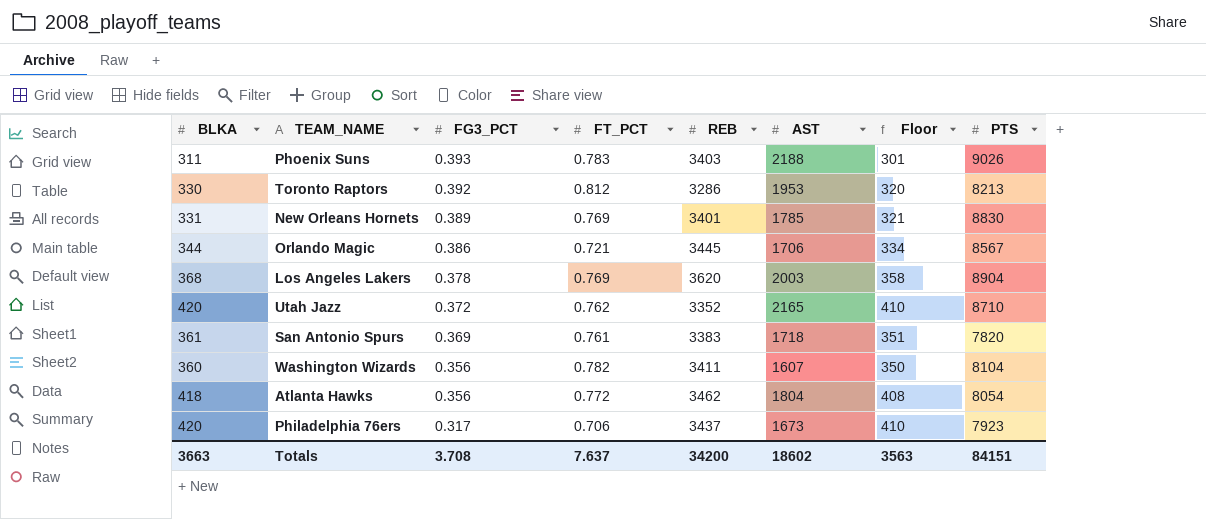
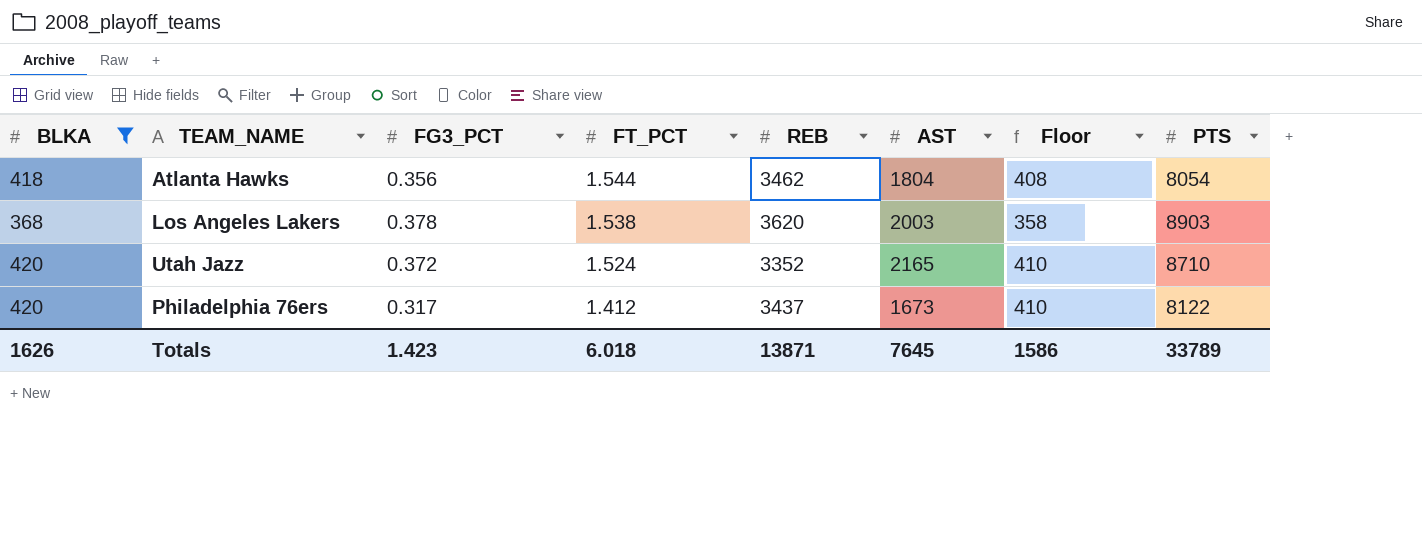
filter: none -> BLKA >= 368
row order: FG3_PCT descending -> FT_PCT descending
Atlanta Hawks | FT_PCT: 0.772 -> 1.544
Los Angeles Lakers | FT_PCT: 0.769 -> 1.538
Los Angeles Lakers | PTS: 8904 -> 8903
Utah Jazz | FT_PCT: 0.762 -> 1.524
Philadelphia 76ers | FT_PCT: 0.706 -> 1.412
Philadelphia 76ers | PTS: 7923 -> 8122
Totals | BLKA: 3663 -> 1626
Totals | FG3_PCT: 3.708 -> 1.423
Totals | FT_PCT: 7.637 -> 6.018
Totals | REB: 34200 -> 13871
Totals | AST: 18602 -> 7645
Totals | Floor: 3563 -> 1586
Totals | PTS: 84151 -> 33789

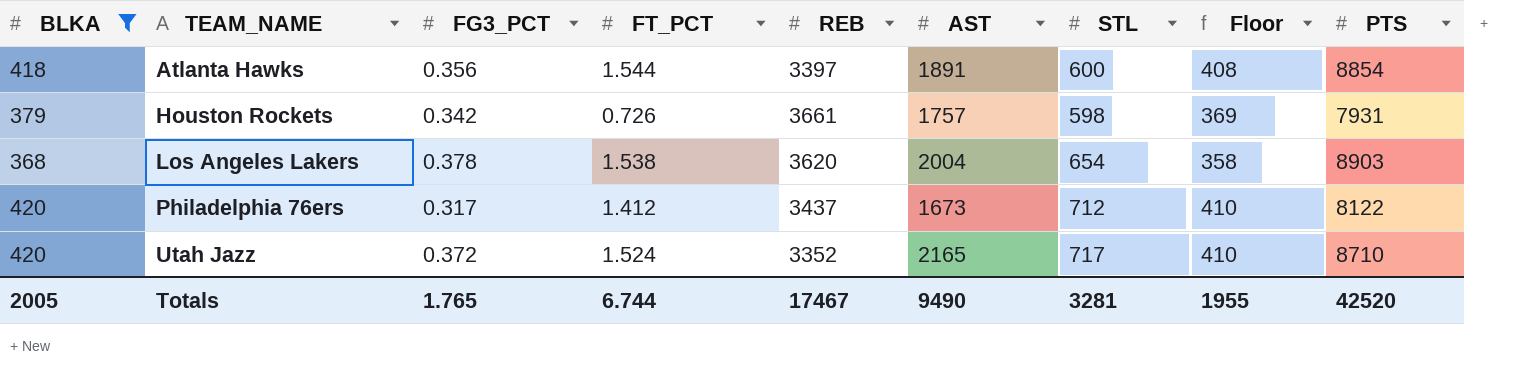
row order: FT_PCT descending -> TEAM_NAME ascending
column STL | position: none -> 7
Atlanta Hawks | REB: 3462 -> 3397
Atlanta Hawks | AST: 1804 -> 1891
Atlanta Hawks | PTS: 8054 -> 8854
row Houston Rockets: none -> 379 | 0.342 | 0.726 | 3661 | 1757 | 598 | 369 | 7931
Los Angeles Lakers | AST: 2003 -> 2004
Totals | BLKA: 1626 -> 2005
Totals | FG3_PCT: 1.423 -> 1.765
Totals | FT_PCT: 6.018 -> 6.744
Totals | REB: 13871 -> 17467
Totals | AST: 7645 -> 9490
Totals | Floor: 1586 -> 1955
Totals | PTS: 33789 -> 42520

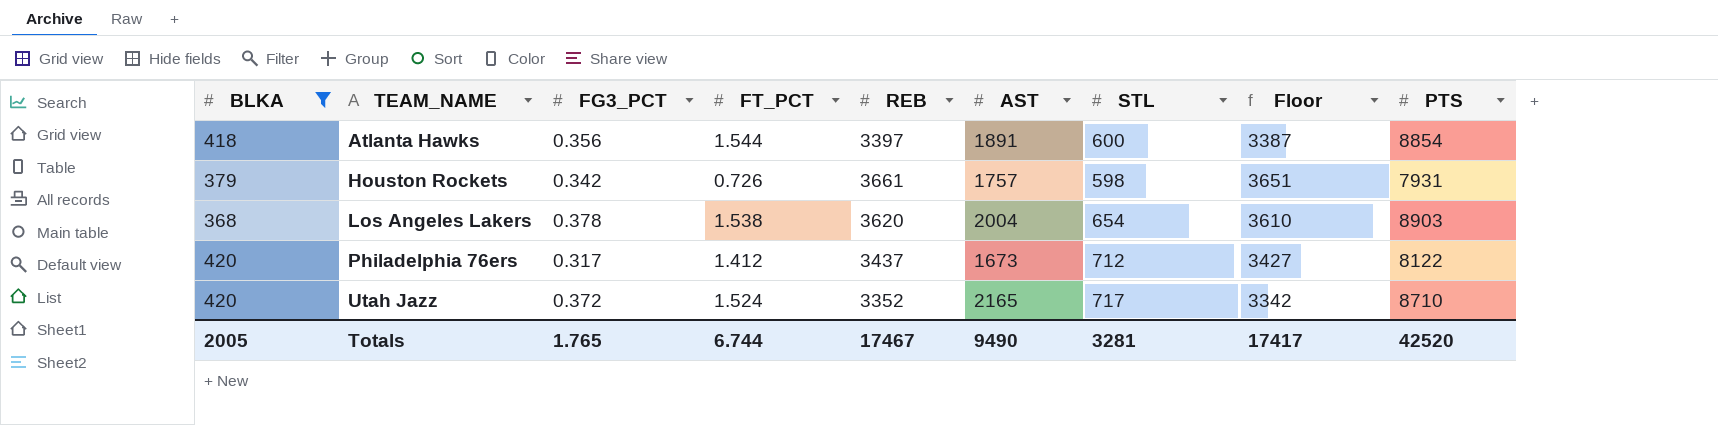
column Floor | formula: [BLKA] - 10 -> [REB] - 10
Totals | Floor: 1955 -> 17417

